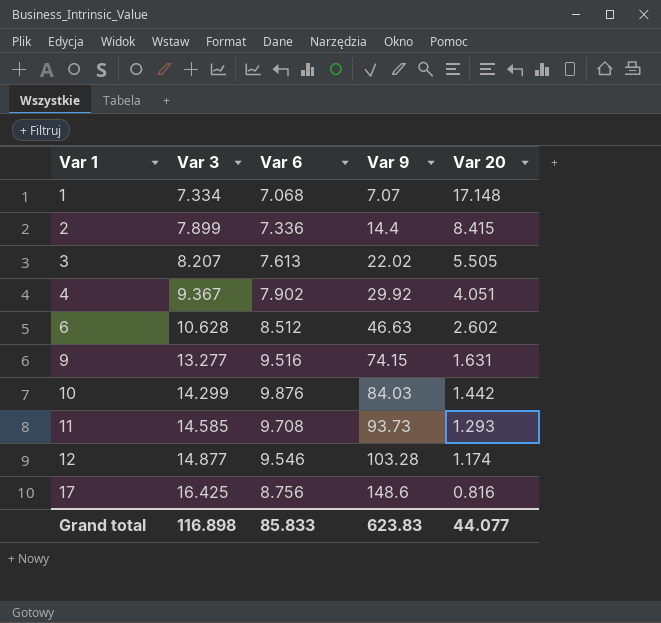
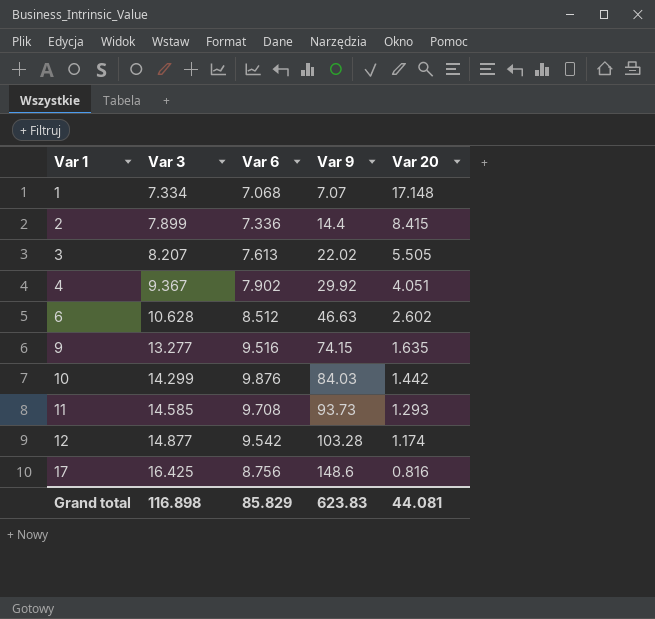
9 | Var 20: 1.631 -> 1.635
12 | Var 6: 9.546 -> 9.542
Grand total | Var 6: 85.833 -> 85.829
Grand total | Var 20: 44.077 -> 44.081

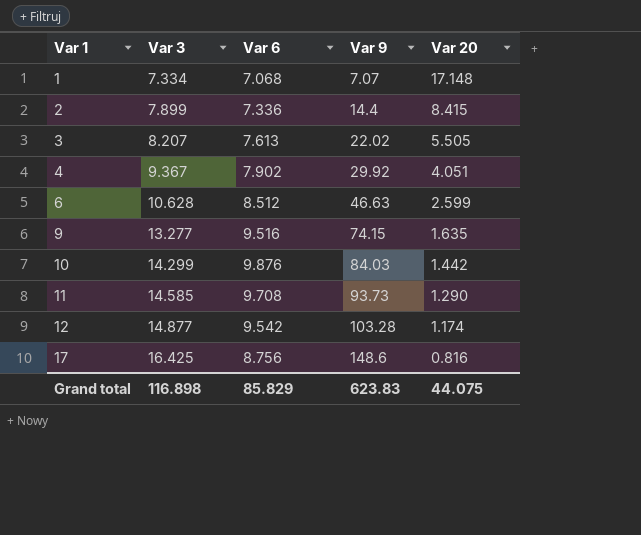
6 | Var 20: 2.602 -> 2.599
11 | Var 20: 1.293 -> 1.290
Grand total | Var 20: 44.081 -> 44.075

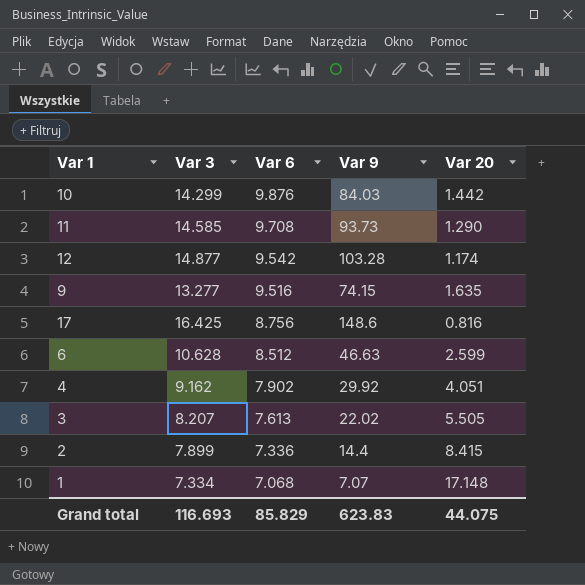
row order: Var 1 ascending -> Var 6 descending
4 | Var 3: 9.367 -> 9.162
Grand total | Var 3: 116.898 -> 116.693

